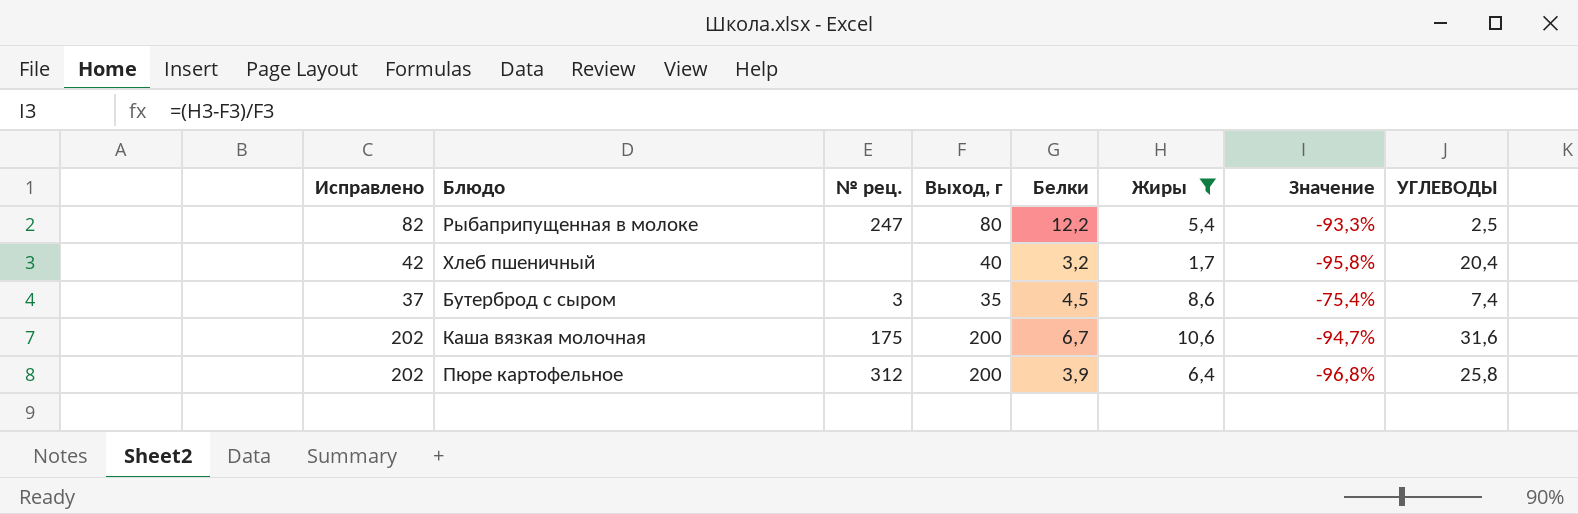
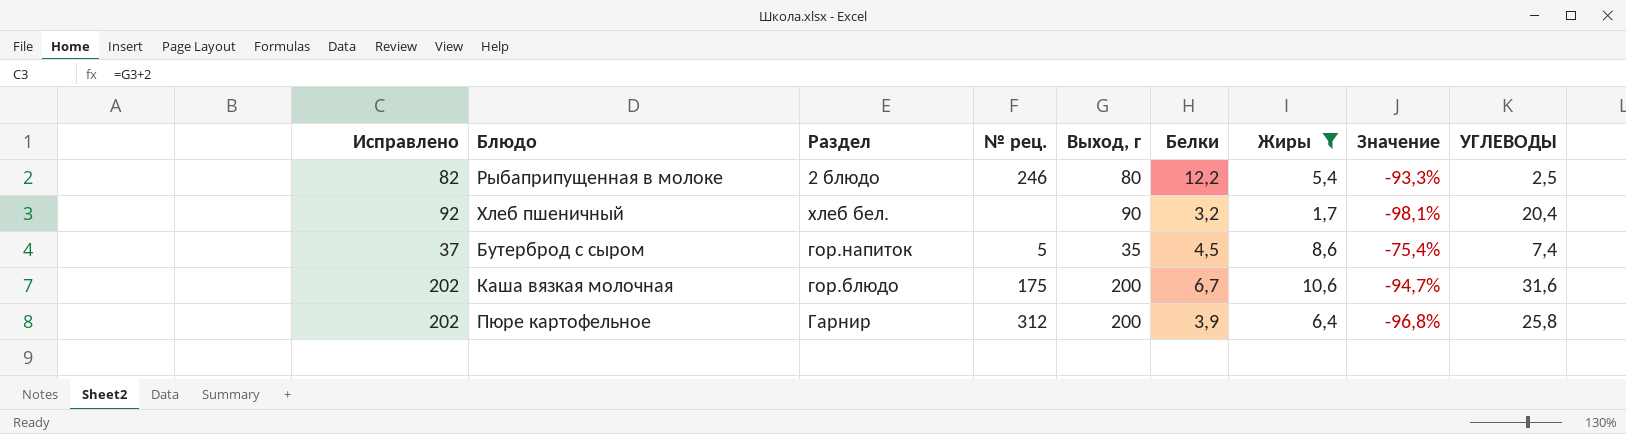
column Раздел | position: none -> 3
Рыбаприпущенная в молоке | № рец.: 247 -> 246
Хлеб пшеничный | Исправлено: 42 -> 92
Хлеб пшеничный | Выход, г: 40 -> 90
Хлеб пшеничный | Значение: -95,8% -> -98,1%
Бутерброд с сыром | № рец.: 3 -> 5

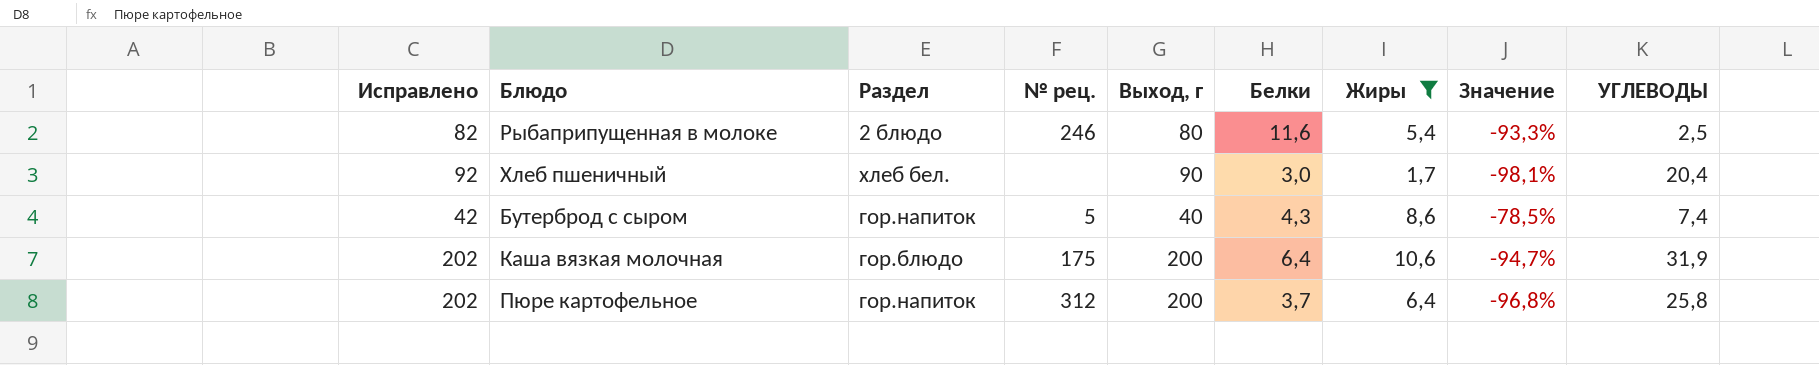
Рыбаприпущенная в молоке | Белки: 12,2 -> 11,6
Хлеб пшеничный | Белки: 3,2 -> 3,0
Бутерброд с сыром | Исправлено: 37 -> 42
Бутерброд с сыром | Выход, г: 35 -> 40
Бутерброд с сыром | Белки: 4,5 -> 4,3
Бутерброд с сыром | Значение: -75,4% -> -78,5%
Каша вязкая молочная | Белки: 6,7 -> 6,4
Каша вязкая молочная | УГЛЕВОДЫ: 31,6 -> 31,9
Пюре картофельное | Раздел: Гарнир -> гор.напиток
Пюре картофельное | Белки: 3,9 -> 3,7

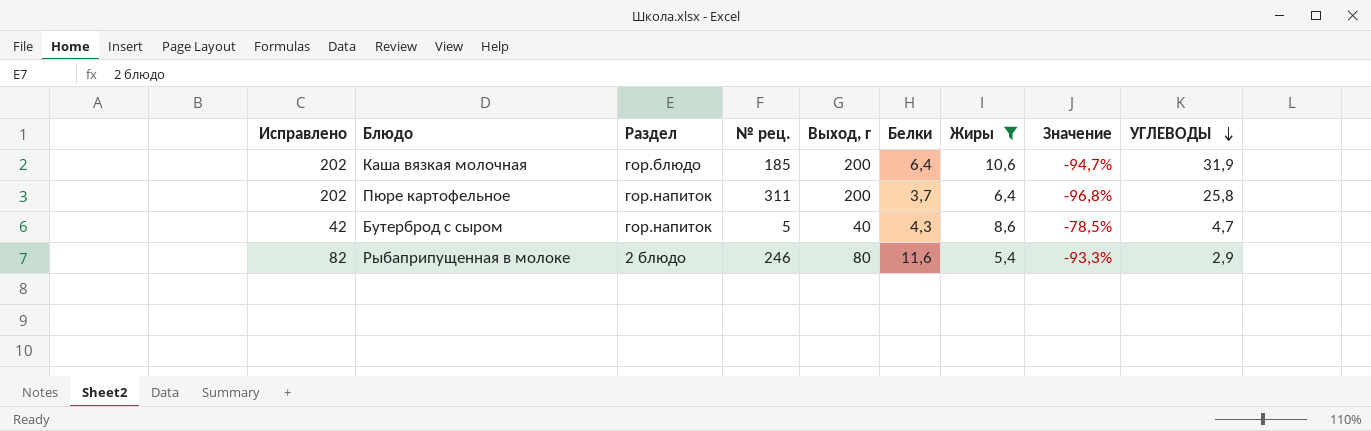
row order: none -> УГЛЕВОДЫ descending
row Хлеб пшеничный: 92 | хлеб бел. | none | 90 | 3,0 | 1,7 | -98,1% | 20,4 -> none
Каша вязкая молочная | № рец.: 175 -> 185
Пюре картофельное | № рец.: 312 -> 311
Бутерброд с сыром | УГЛЕВОДЫ: 7,4 -> 4,7
Рыбаприпущенная в молоке | УГЛЕВОДЫ: 2,5 -> 2,9

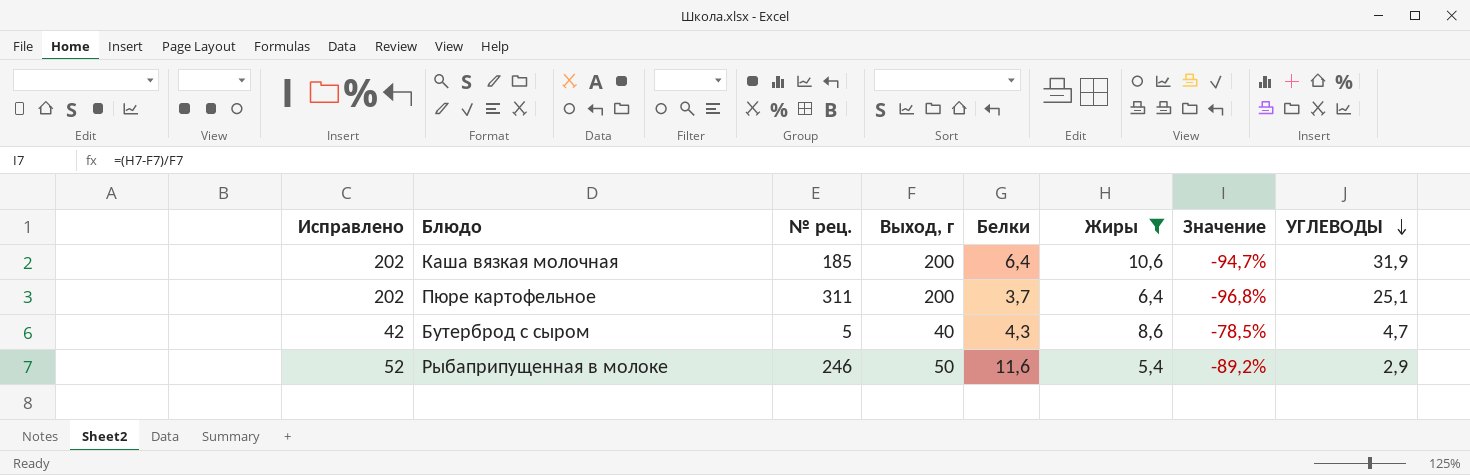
column Раздел | position: 3 -> none
Пюре картофельное | УГЛЕВОДЫ: 25,8 -> 25,1
Рыбаприпущенная в молоке | Исправлено: 82 -> 52
Рыбаприпущенная в молоке | Выход, г: 80 -> 50
Рыбаприпущенная в молоке | Значение: -93,3% -> -89,2%

